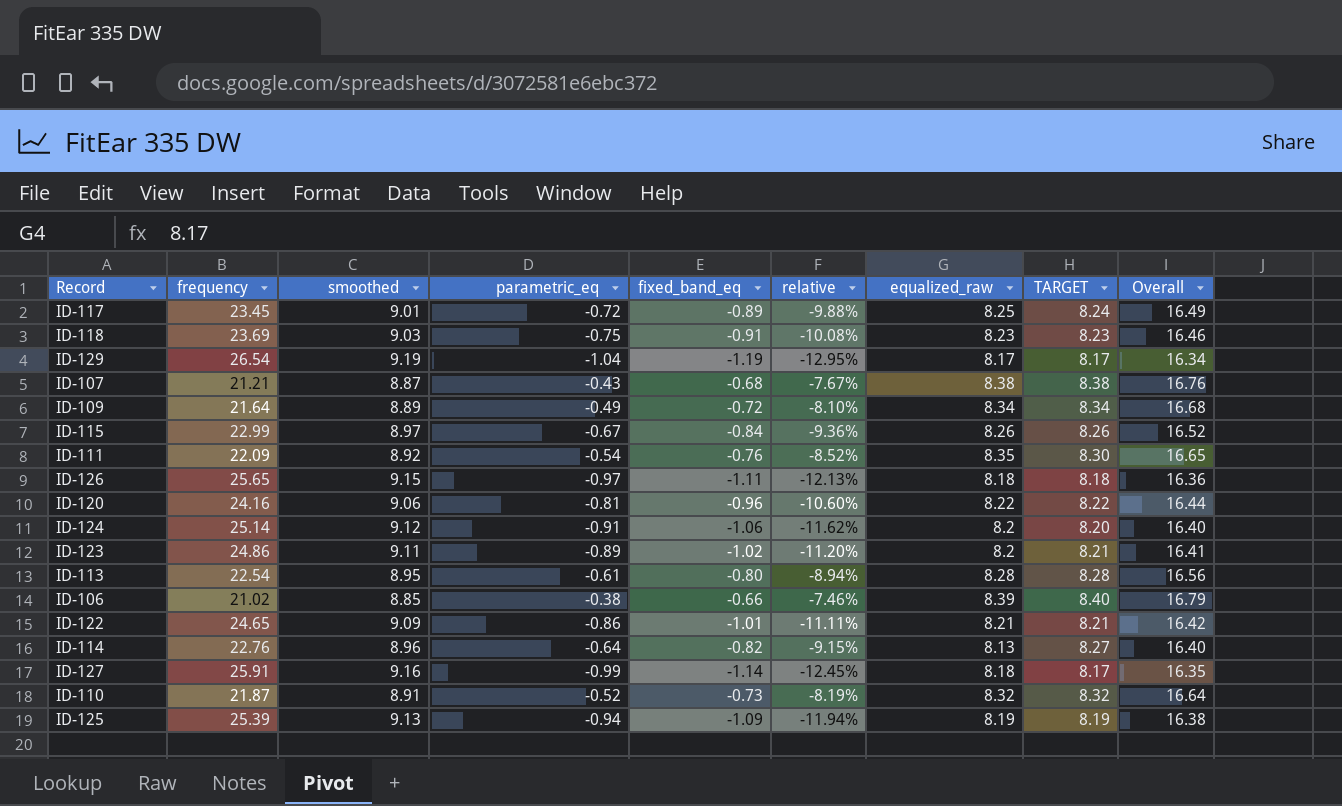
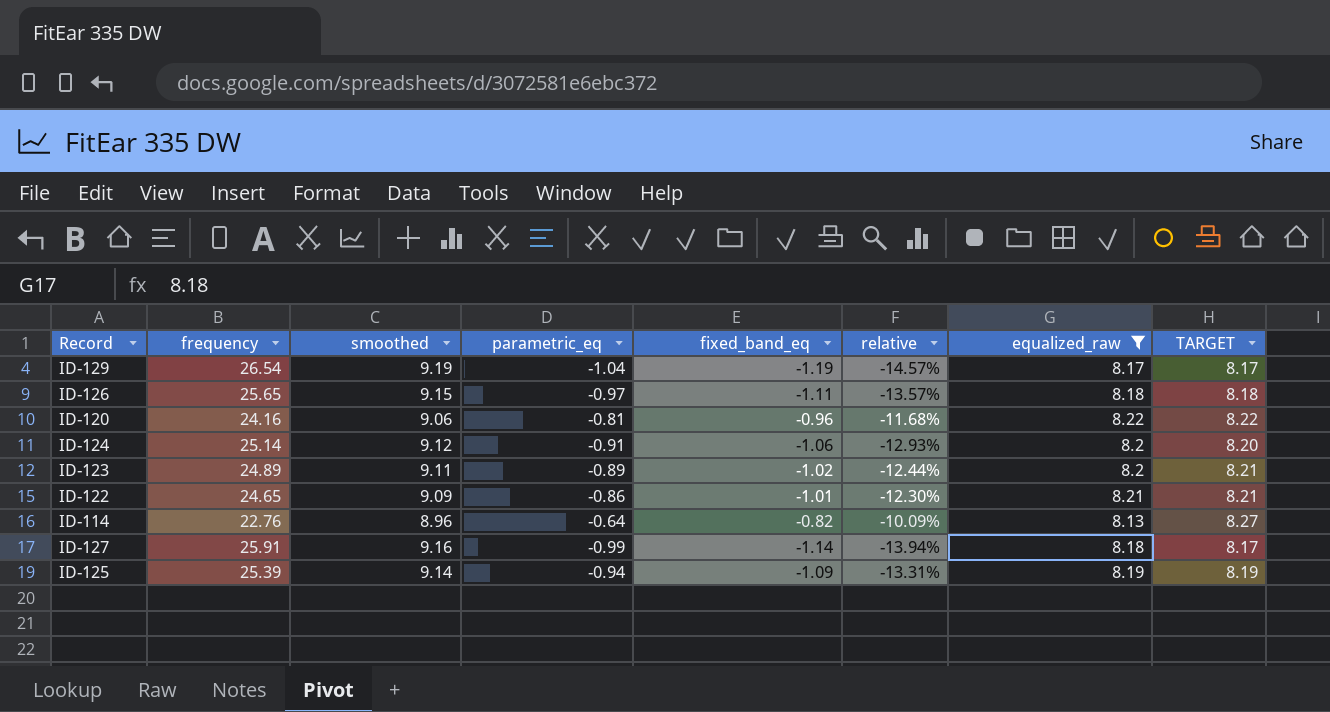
filter: none -> equalized_raw <= 8.22
column Overall | formula: [equalized_raw] + [TARGET] -> none
column relative | formula: [fixed_band_eq] / [smoothed] -> [fixed_band_eq] / [equalized_raw]
ID-123 | frequency: 24.86 -> 24.89
ID-125 | smoothed: 9.13 -> 9.14

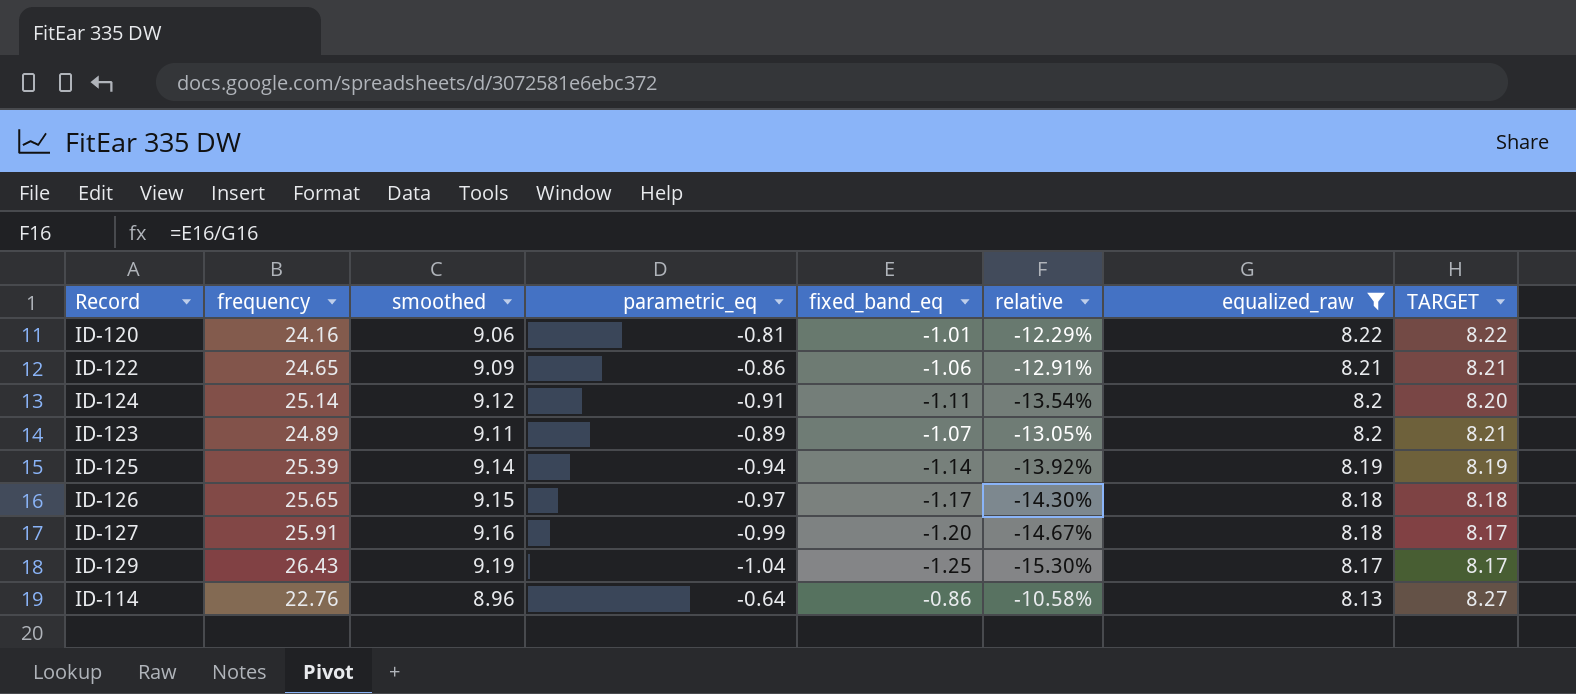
row order: none -> equalized_raw descending
ID-120 | fixed_band_eq: -0.96 -> -1.01
ID-120 | relative: -11.68% -> -12.29%
ID-122 | fixed_band_eq: -1.01 -> -1.06
ID-122 | relative: -12.30% -> -12.91%
ID-124 | fixed_band_eq: -1.06 -> -1.11
ID-124 | relative: -12.93% -> -13.54%
ID-123 | fixed_band_eq: -1.02 -> -1.07
ID-123 | relative: -12.44% -> -13.05%
ID-125 | fixed_band_eq: -1.09 -> -1.14
ID-125 | relative: -13.31% -> -13.92%
ID-126 | fixed_band_eq: -1.11 -> -1.17
ID-126 | relative: -13.57% -> -14.30%
ID-127 | fixed_band_eq: -1.14 -> -1.20
ID-127 | relative: -13.94% -> -14.67%
ID-129 | frequency: 26.54 -> 26.43
ID-129 | fixed_band_eq: -1.19 -> -1.25
ID-129 | relative: -14.57% -> -15.30%
ID-114 | fixed_band_eq: -0.82 -> -0.86
ID-114 | relative: -10.09% -> -10.58%

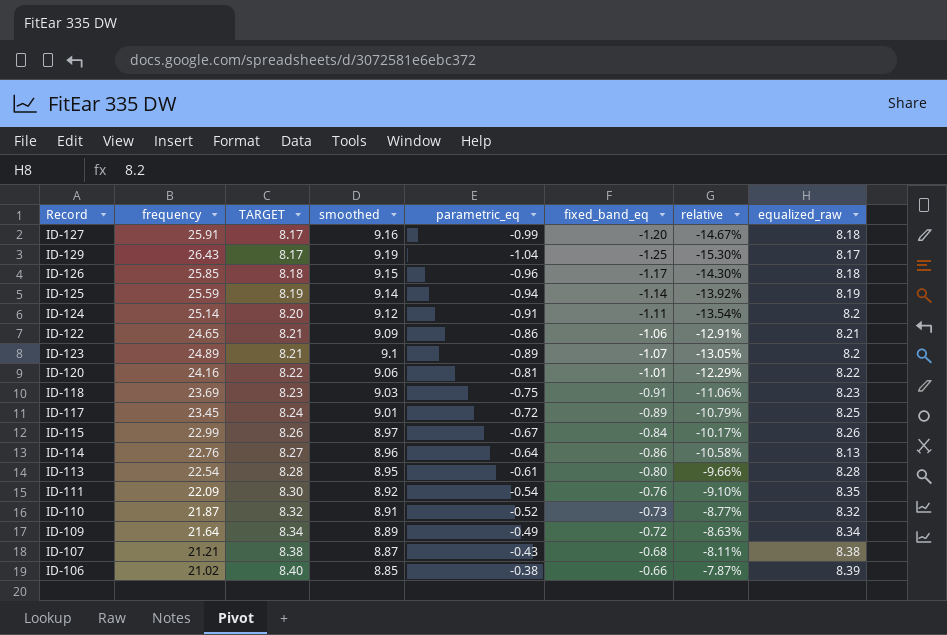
filter: equalized_raw <= 8.22 -> none
row order: equalized_raw descending -> TARGET ascending
column TARGET | position: 8 -> 3
ID-126 | frequency: 25.65 -> 25.85
ID-126 | parametric_eq: -0.97 -> -0.96
ID-125 | frequency: 25.39 -> 25.59
ID-123 | smoothed: 9.11 -> 9.1

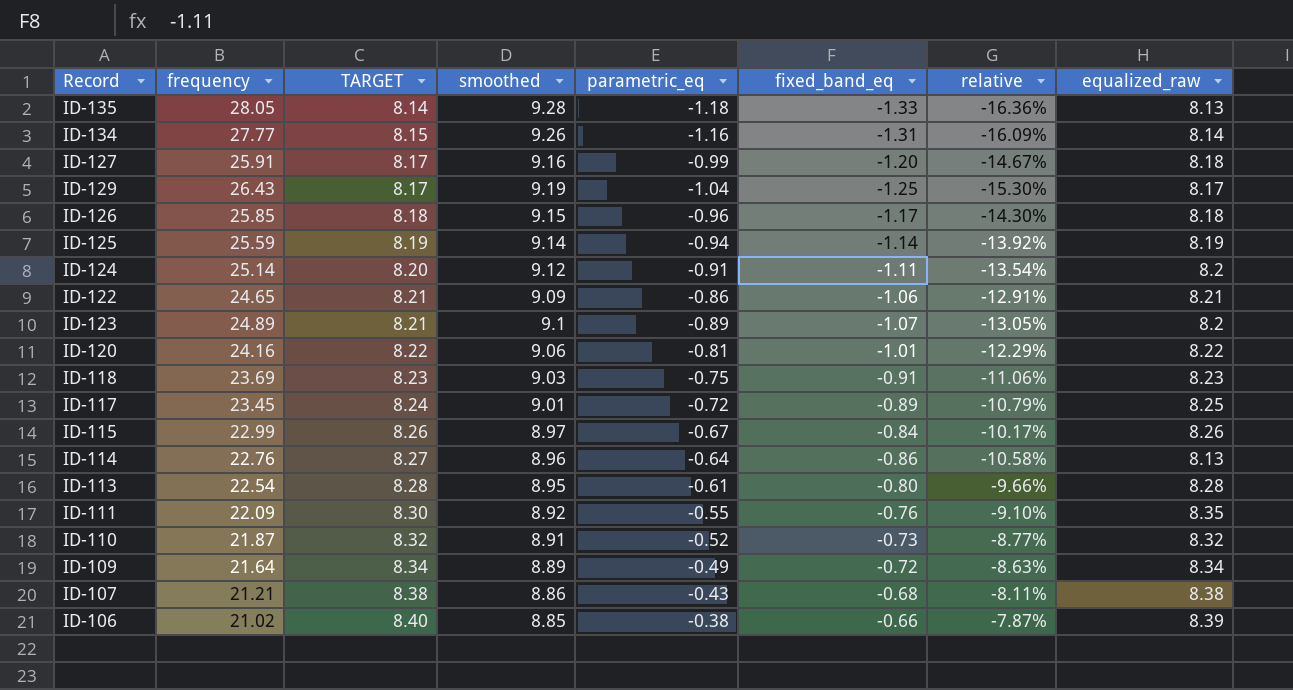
row ID-135: none -> 28.05 | 8.14 | 9.28 | -1.18 | -1.33 | -16.36% | 8.13
row ID-134: none -> 27.77 | 8.15 | 9.26 | -1.16 | -1.31 | -16.09% | 8.14
ID-111 | parametric_eq: -0.54 -> -0.55
ID-107 | smoothed: 8.87 -> 8.86

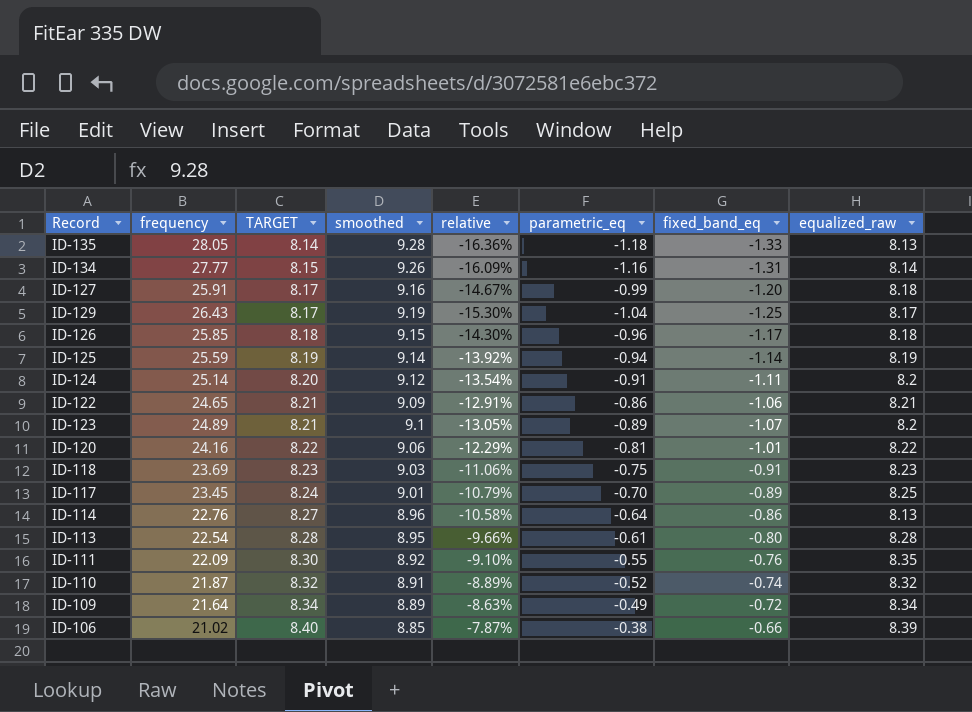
column relative | position: 7 -> 5
row ID-115: 22.99 | 8.26 | 8.97 | -0.67 | -0.84 | -10.17% | 8.26 -> none
row ID-107: 21.21 | 8.38 | 8.86 | -0.43 | -0.68 | -8.11% | 8.38 -> none
ID-117 | parametric_eq: -0.72 -> -0.70
ID-110 | relative: -8.77% -> -8.89%
ID-110 | fixed_band_eq: -0.73 -> -0.74

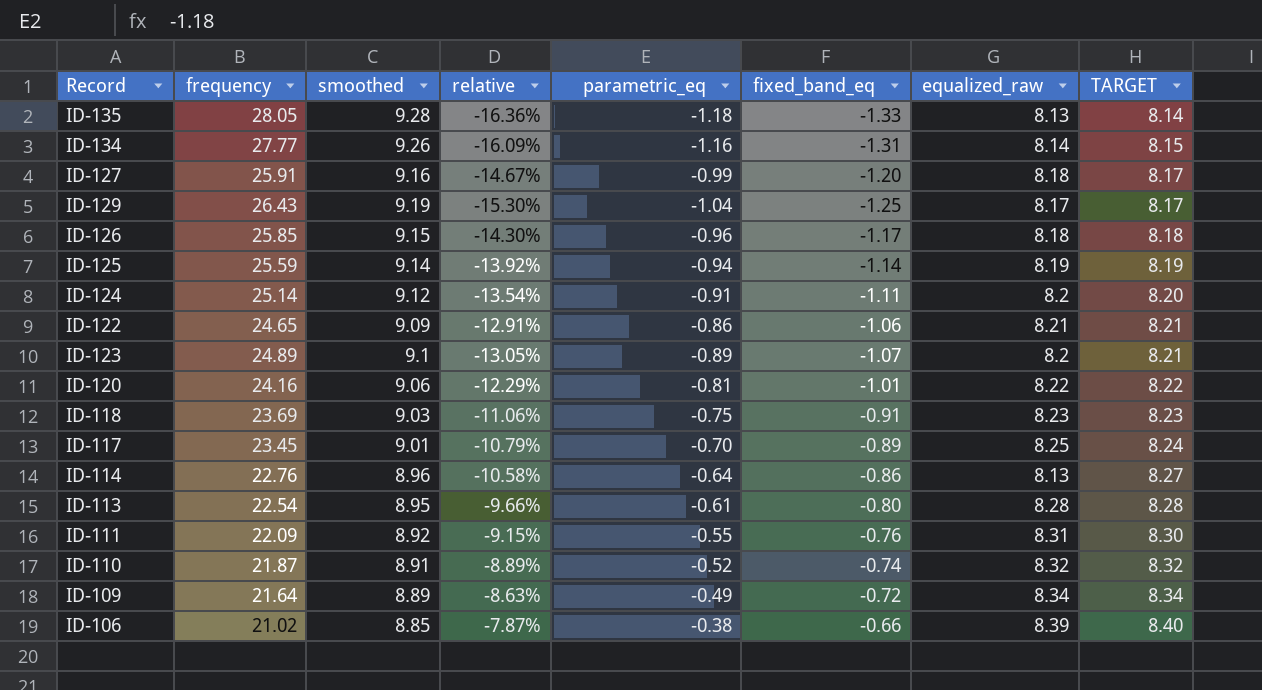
column TARGET | position: 3 -> 8
ID-111 | relative: -9.10% -> -9.15%
ID-111 | equalized_raw: 8.35 -> 8.31

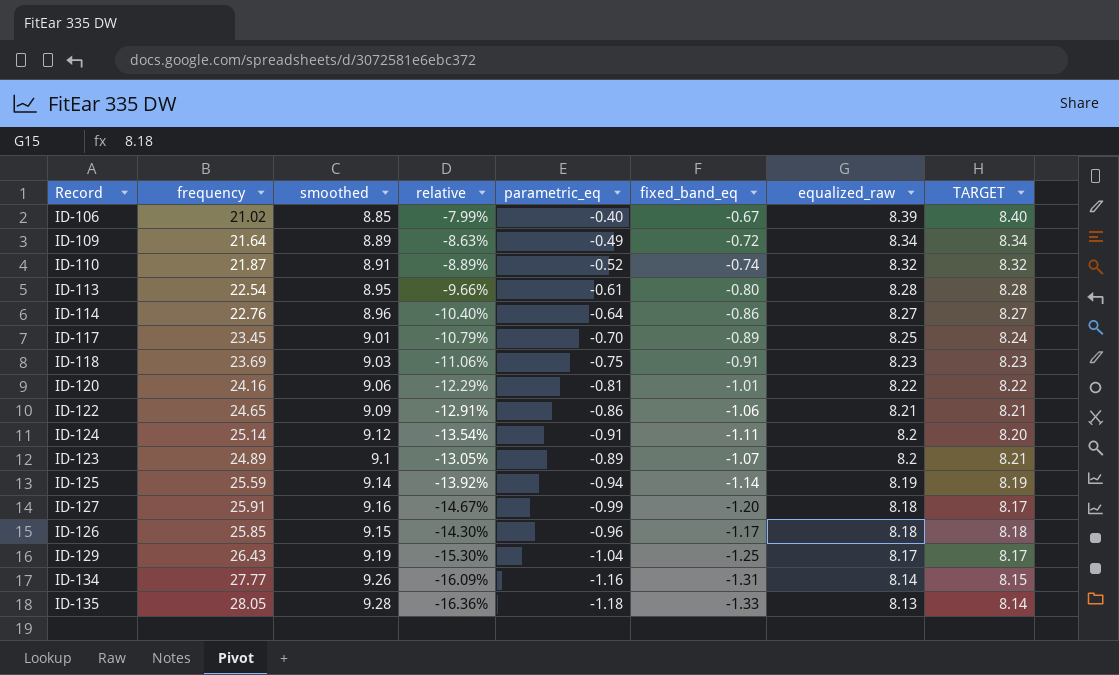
row order: TARGET ascending -> equalized_raw descending
row ID-111: 22.09 | 8.92 | -9.15% | -0.55 | -0.76 | 8.31 | 8.30 -> none
ID-106 | relative: -7.87% -> -7.99%
ID-106 | parametric_eq: -0.38 -> -0.40
ID-106 | fixed_band_eq: -0.66 -> -0.67
ID-114 | relative: -10.58% -> -10.40%
ID-114 | equalized_raw: 8.13 -> 8.27

